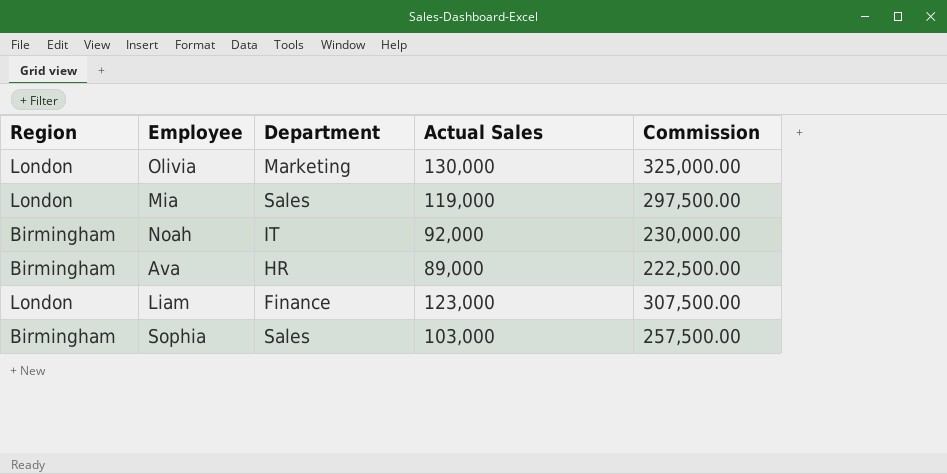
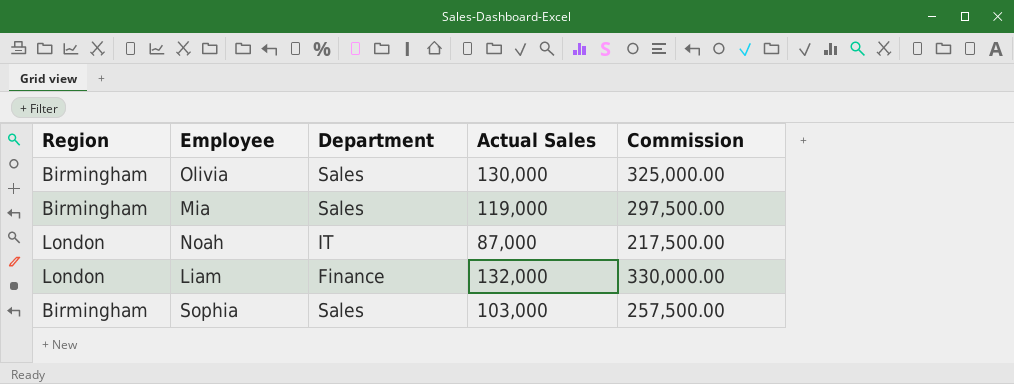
row Ava: Birmingham | HR | 89,000 | 222,500.00 -> none
Olivia | Region: London -> Birmingham
Olivia | Department: Marketing -> Sales
Mia | Region: London -> Birmingham
Noah | Region: Birmingham -> London
Noah | Actual Sales: 92,000 -> 87,000
Noah | Commission: 230,000.00 -> 217,500.00
Liam | Actual Sales: 123,000 -> 132,000
Liam | Commission: 307,500.00 -> 330,000.00

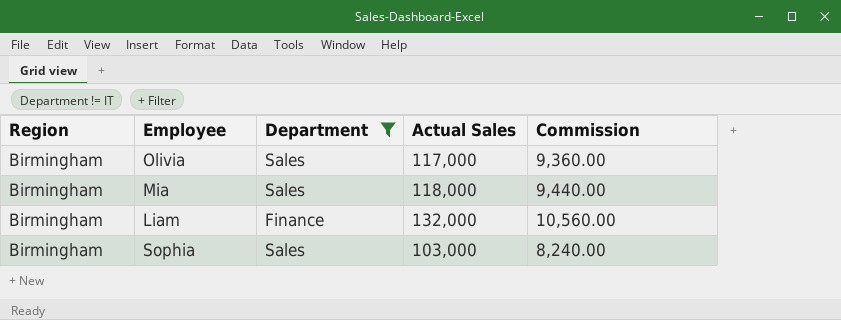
filter: none -> Department != IT
column Commission | formula: [Actual Sales] * 2.5 -> [Actual Sales] * 0.08
Olivia | Actual Sales: 130,000 -> 117,000
Mia | Actual Sales: 119,000 -> 118,000
Liam | Region: London -> Birmingham

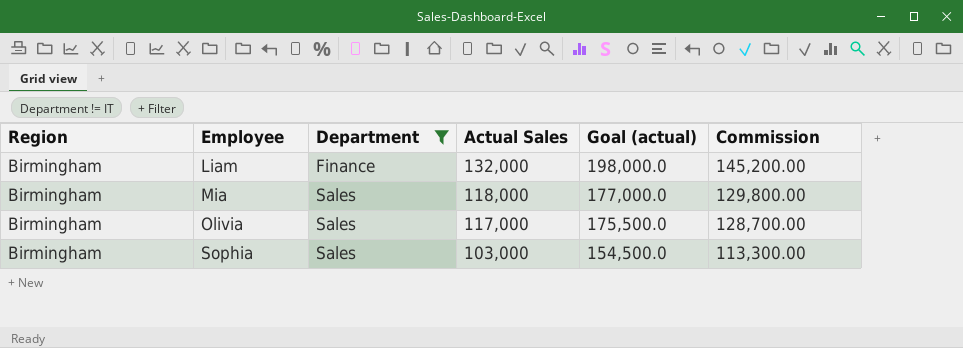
row order: none -> Employee ascending
column Goal (actual) | formula: none -> [Actual Sales] * 1.5
column Commission | formula: [Actual Sales] * 0.08 -> [Actual Sales] * 1.1

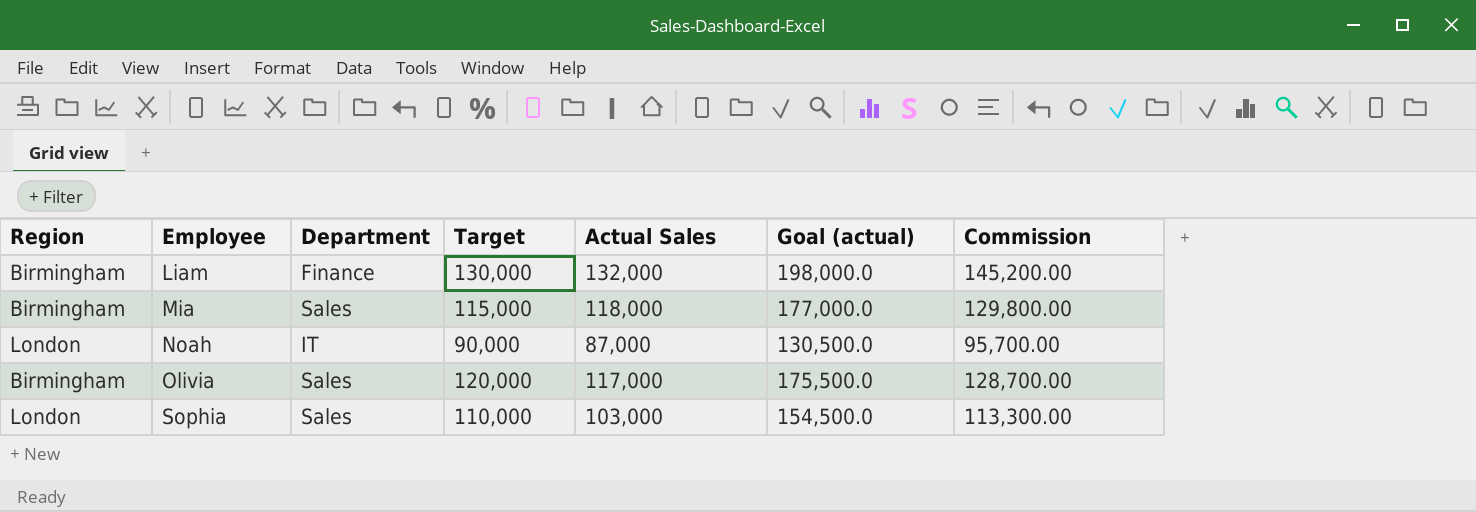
filter: Department != IT -> none
column Target | position: none -> 4
Sophia | Region: Birmingham -> London

